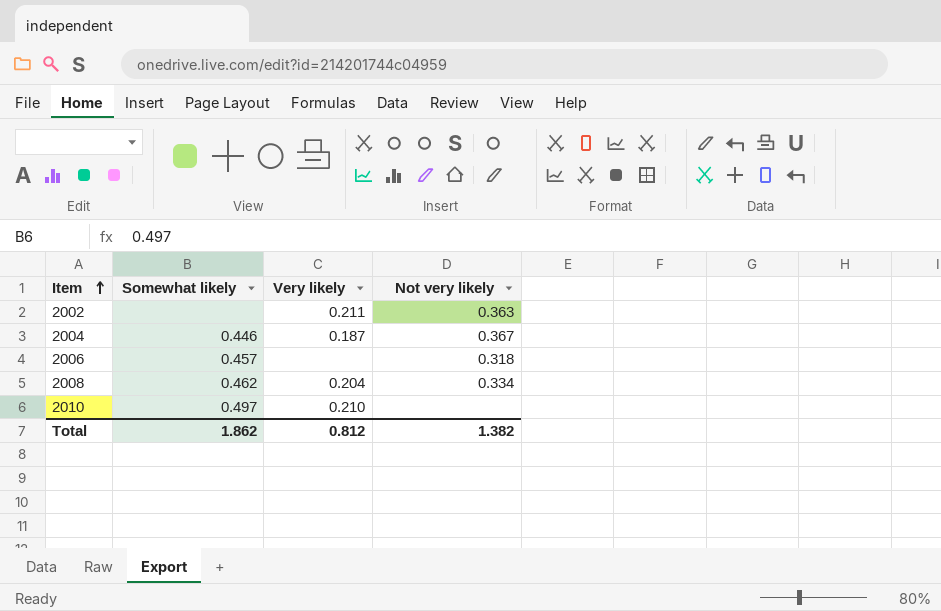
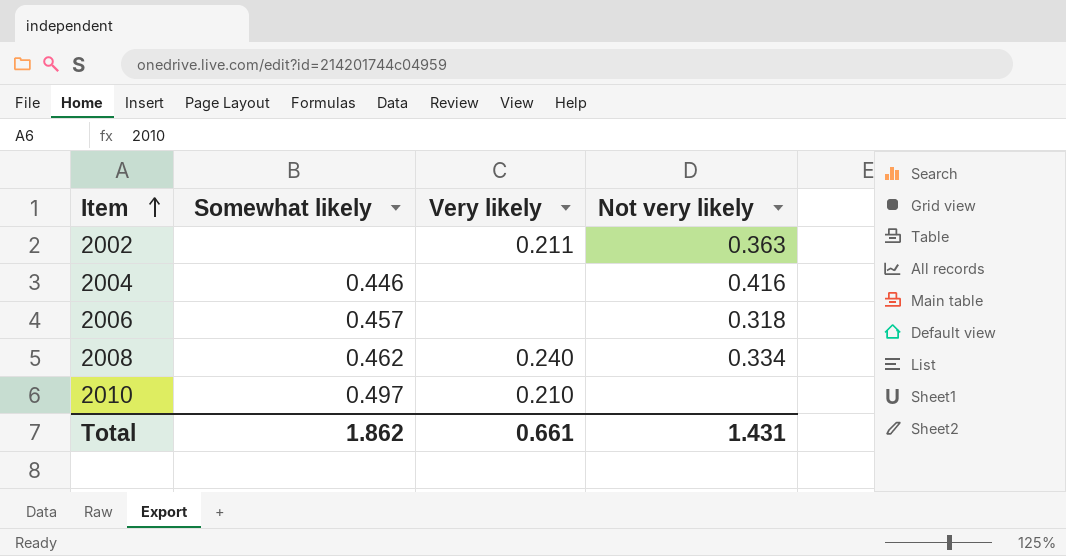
2004 | Very likely: 0.187 -> none
2004 | Not very likely: 0.367 -> 0.416
2008 | Very likely: 0.204 -> 0.240
Total | Very likely: 0.812 -> 0.661
Total | Not very likely: 1.382 -> 1.431

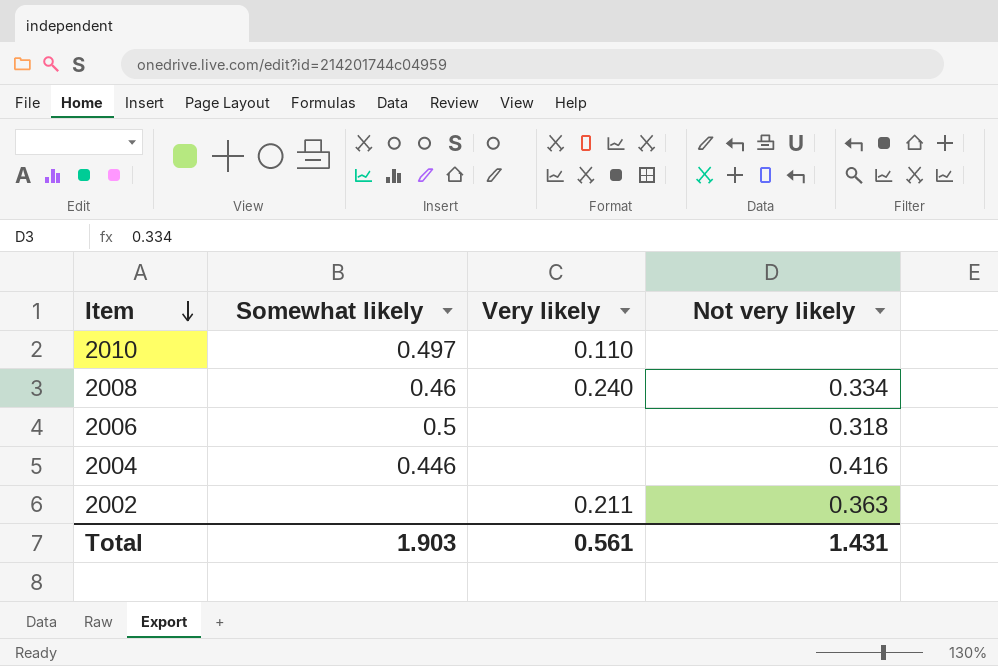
row order: Item ascending -> Item descending
2010 | Very likely: 0.210 -> 0.110
2008 | Somewhat likely: 0.462 -> 0.46
2006 | Somewhat likely: 0.457 -> 0.5
Total | Somewhat likely: 1.862 -> 1.903
Total | Very likely: 0.661 -> 0.561

